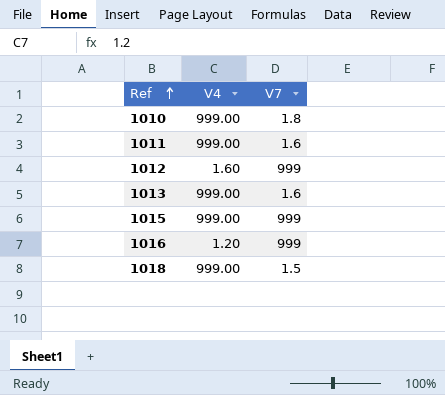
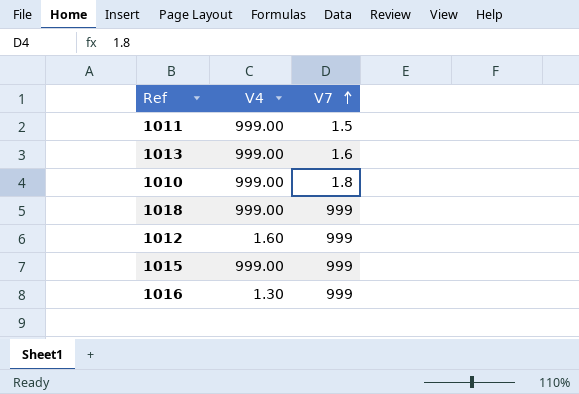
row order: Ref ascending -> V7 ascending
1011 | V7: 1.6 -> 1.5
1018 | V7: 1.5 -> 999
1016 | V4: 1.20 -> 1.30

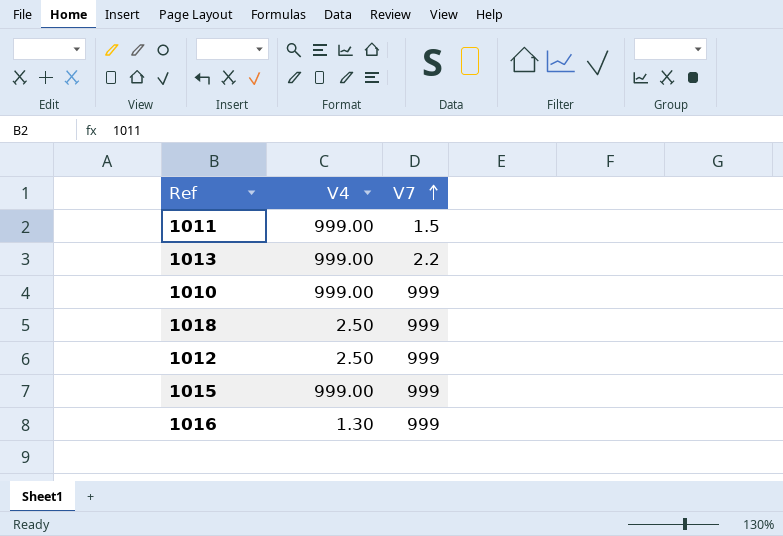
1013 | V7: 1.6 -> 2.2
1010 | V7: 1.8 -> 999
1018 | V4: 999.00 -> 2.50
1012 | V4: 1.60 -> 2.50

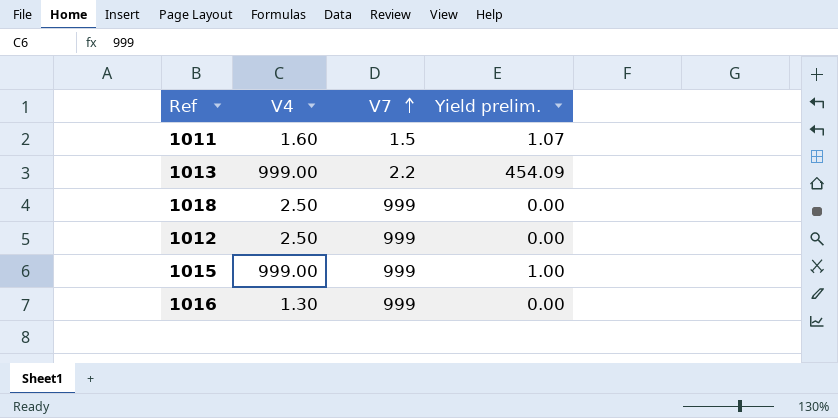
column Yield prelim. | formula: none -> [V4] / [V7]
row 1010: 999.00 | 999 -> none
1011 | V4: 999.00 -> 1.60

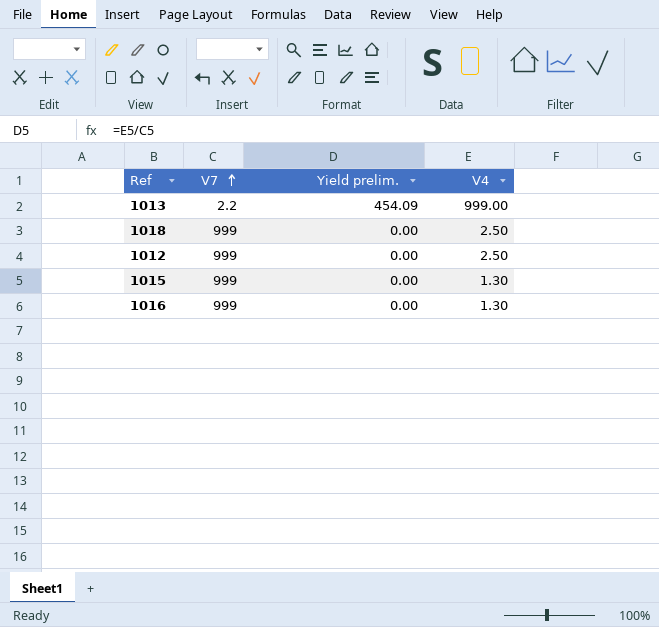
column V4 | position: 2 -> 4
row 1011: 1.60 | 1.5 | 1.07 -> none
1015 | Yield prelim.: 1.00 -> 0.00
1015 | V4: 999.00 -> 1.30

